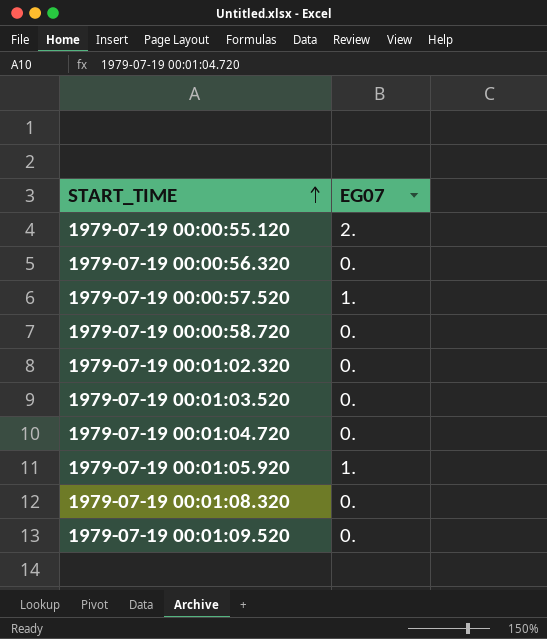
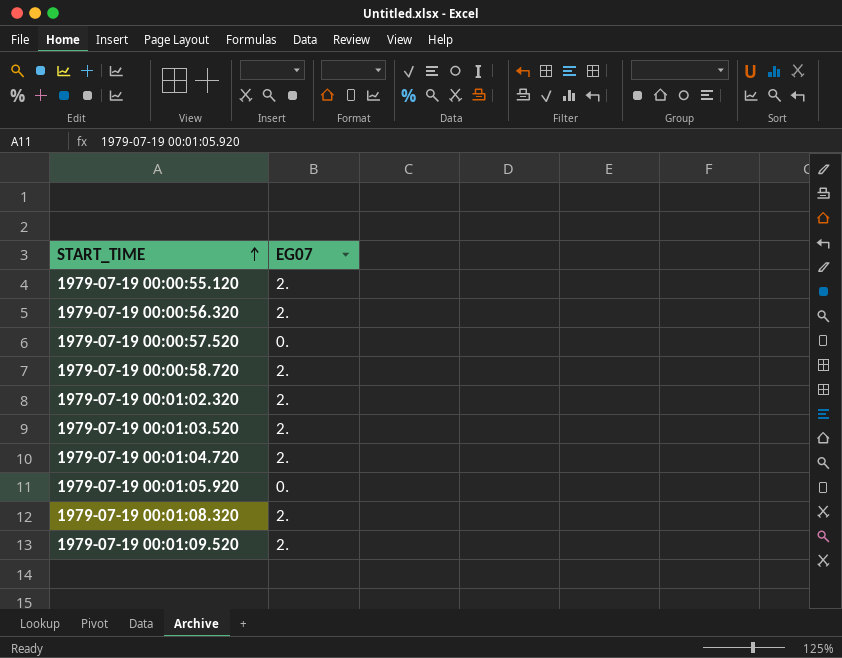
1979-07-19 00:00:56.320 | EG07: 0. -> 2.
1979-07-19 00:00:57.520 | EG07: 1. -> 0.
1979-07-19 00:00:58.720 | EG07: 0. -> 2.
1979-07-19 00:01:02.320 | EG07: 0. -> 2.
1979-07-19 00:01:03.520 | EG07: 0. -> 2.
1979-07-19 00:01:04.720 | EG07: 0. -> 2.
1979-07-19 00:01:05.920 | EG07: 1. -> 0.
1979-07-19 00:01:08.320 | EG07: 0. -> 2.
1979-07-19 00:01:09.520 | EG07: 0. -> 2.

